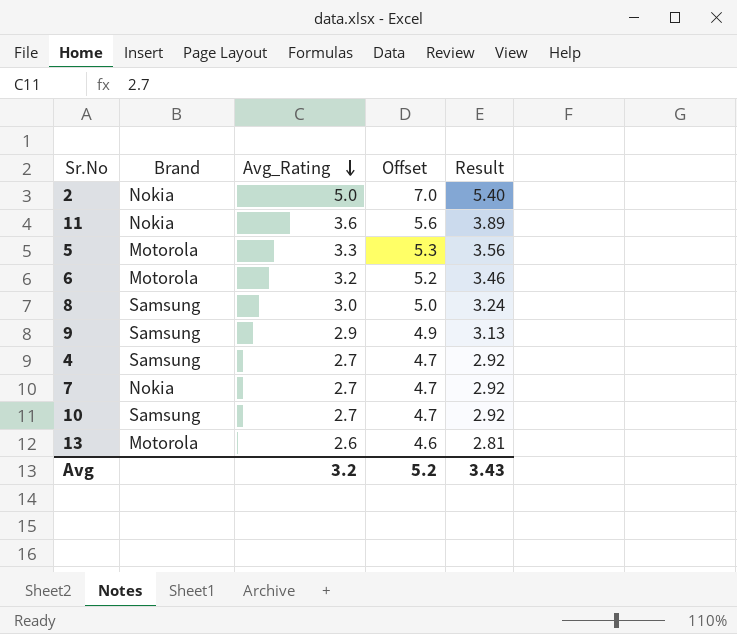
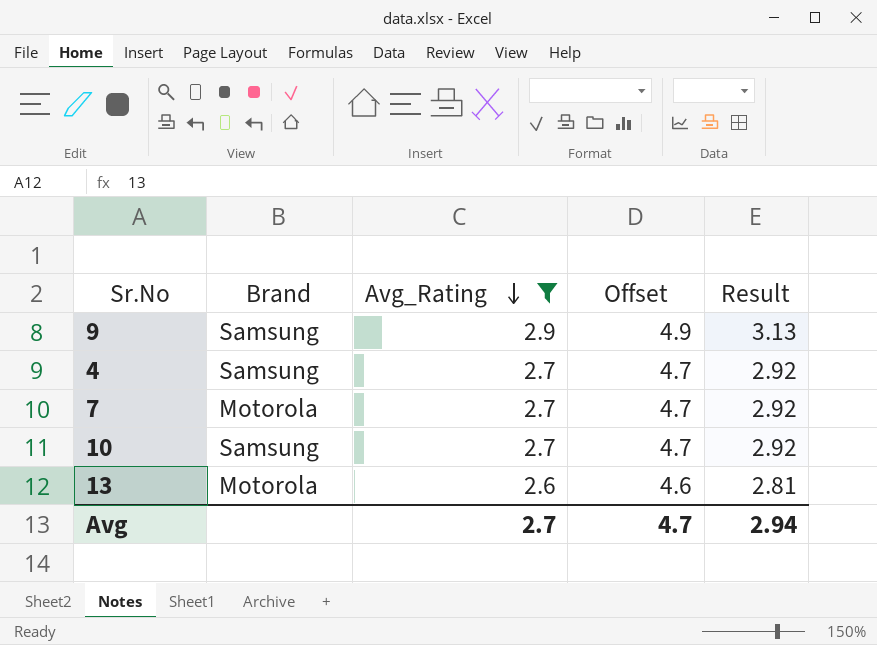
filter: none -> Avg_Rating <= 2.9
7 | Brand: Nokia -> Motorola
Avg | Avg_Rating: 3.2 -> 2.7
Avg | Offset: 5.2 -> 4.7
Avg | Result: 3.43 -> 2.94

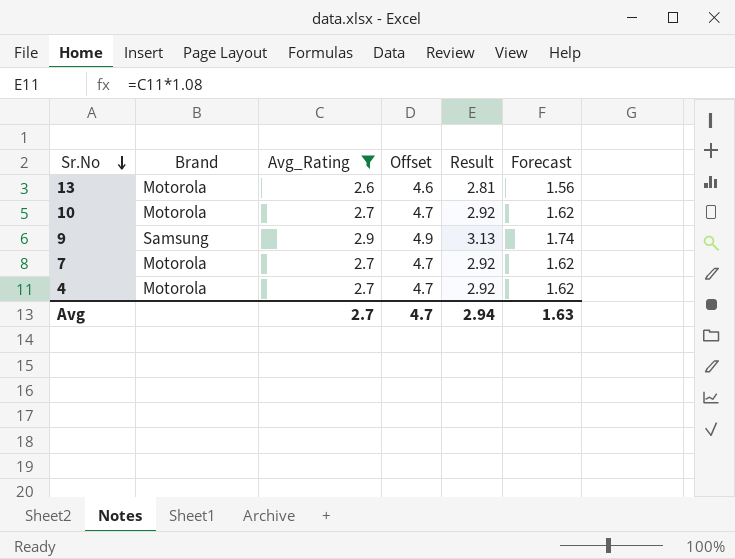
row order: Avg_Rating descending -> Sr.No descending
column Forecast | formula: none -> [Avg_Rating] * 0.6
10 | Brand: Samsung -> Motorola
4 | Brand: Samsung -> Motorola

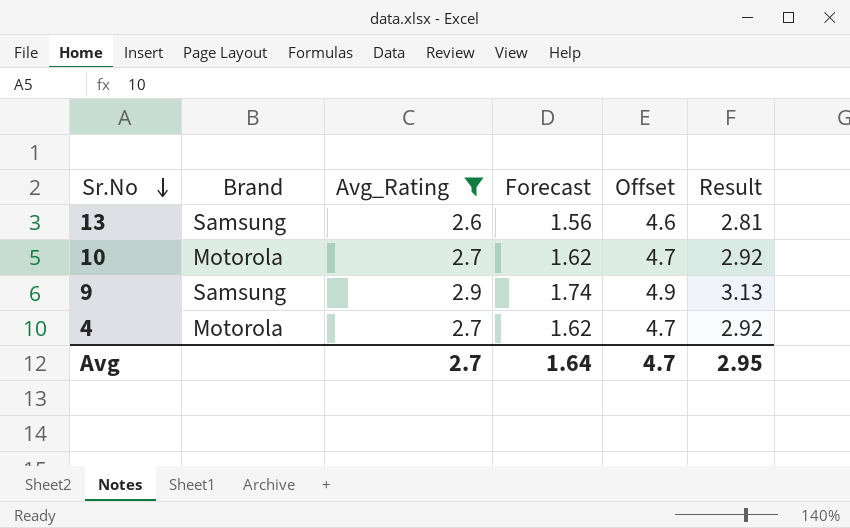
column Forecast | position: 6 -> 4
row 7: Motorola | 2.7 | 4.7 | 2.92 | 1.62 -> none
13 | Brand: Motorola -> Samsung
Avg | Forecast: 1.63 -> 1.64
Avg | Result: 2.94 -> 2.95

